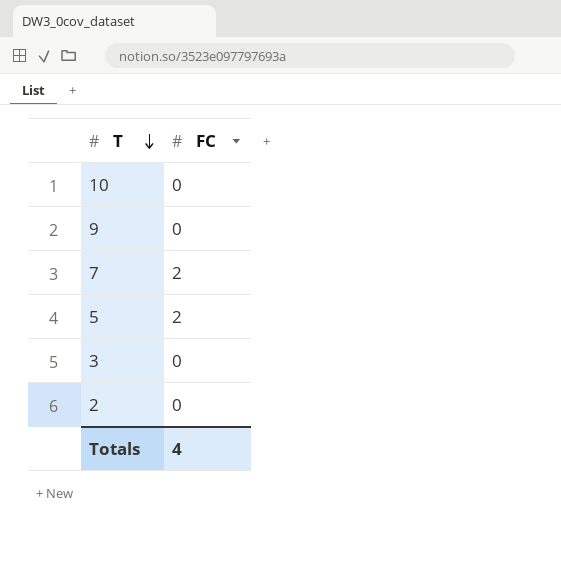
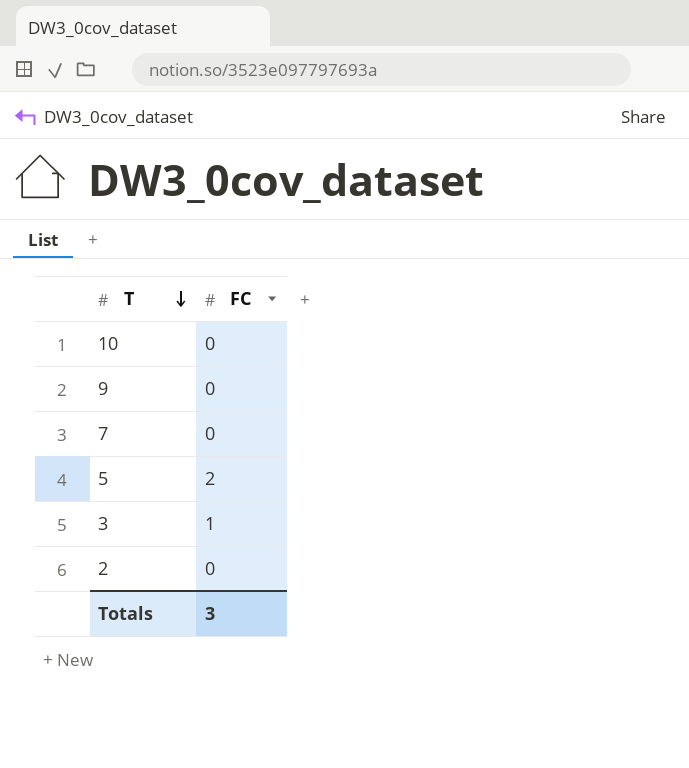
7 | FC: 2 -> 0
3 | FC: 0 -> 1
Totals | FC: 4 -> 3

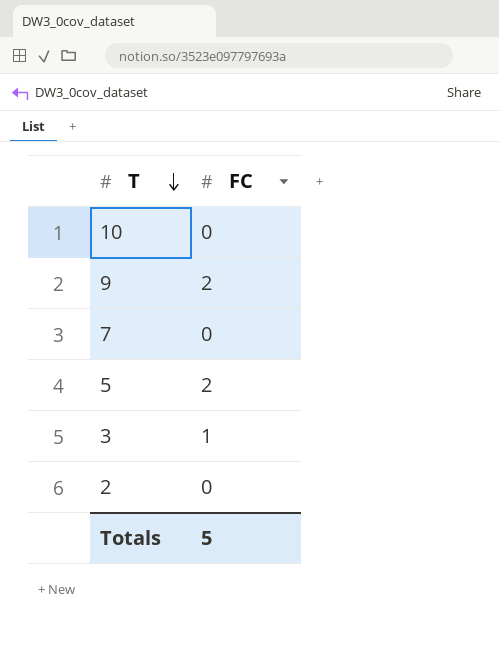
9 | FC: 0 -> 2
Totals | FC: 3 -> 5

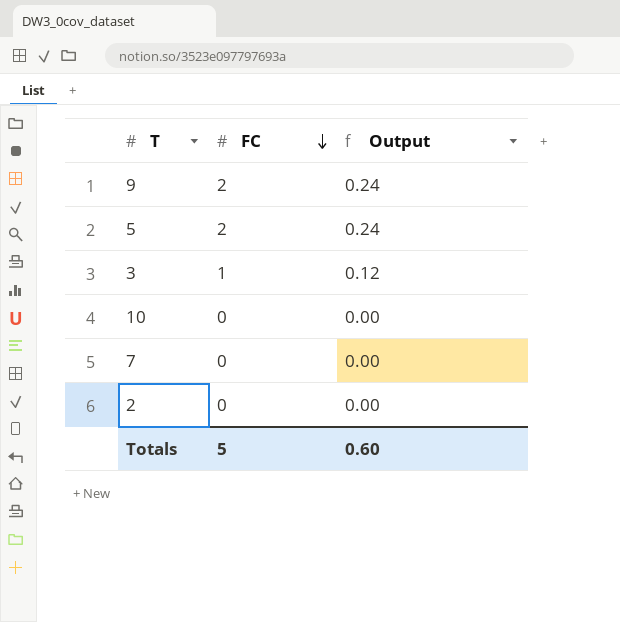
row order: T descending -> FC descending
column Output | formula: none -> [FC] * 0.12

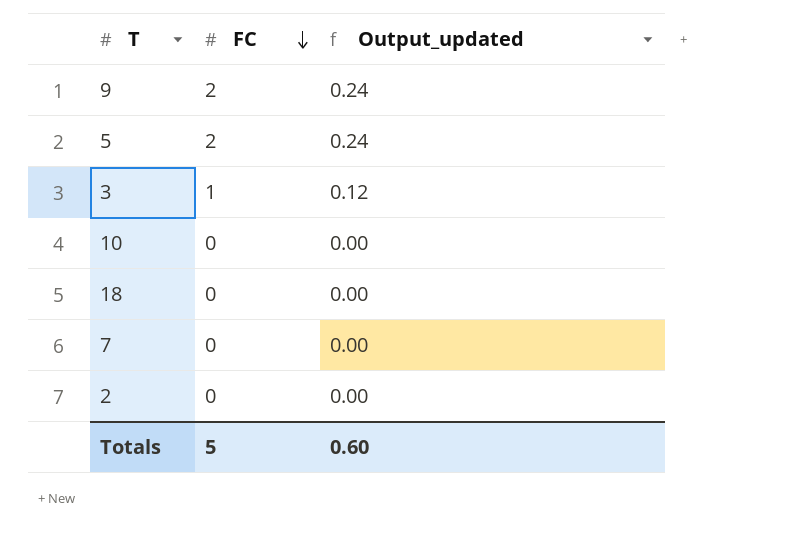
column name: Output -> Output_updated
row 18: none -> 0 | 0.00

